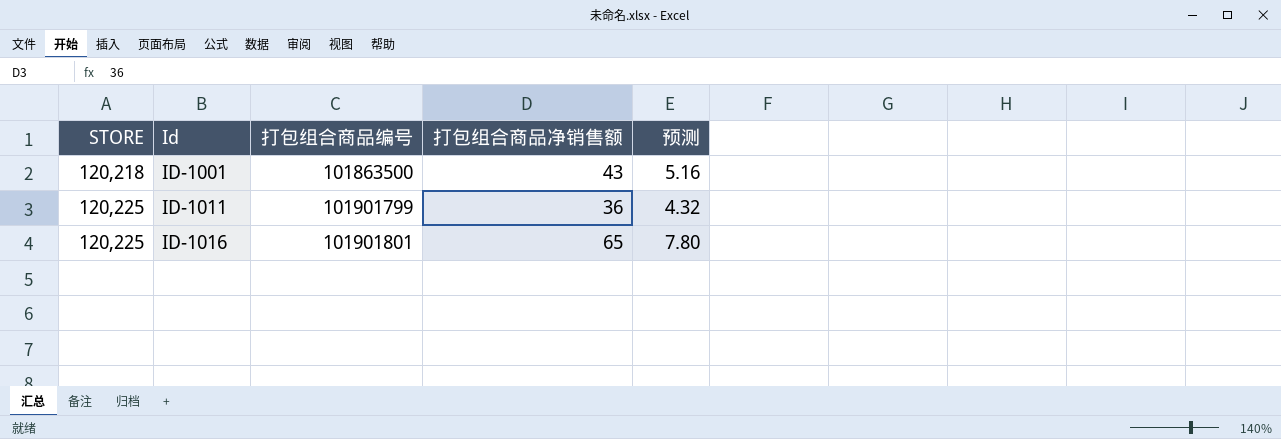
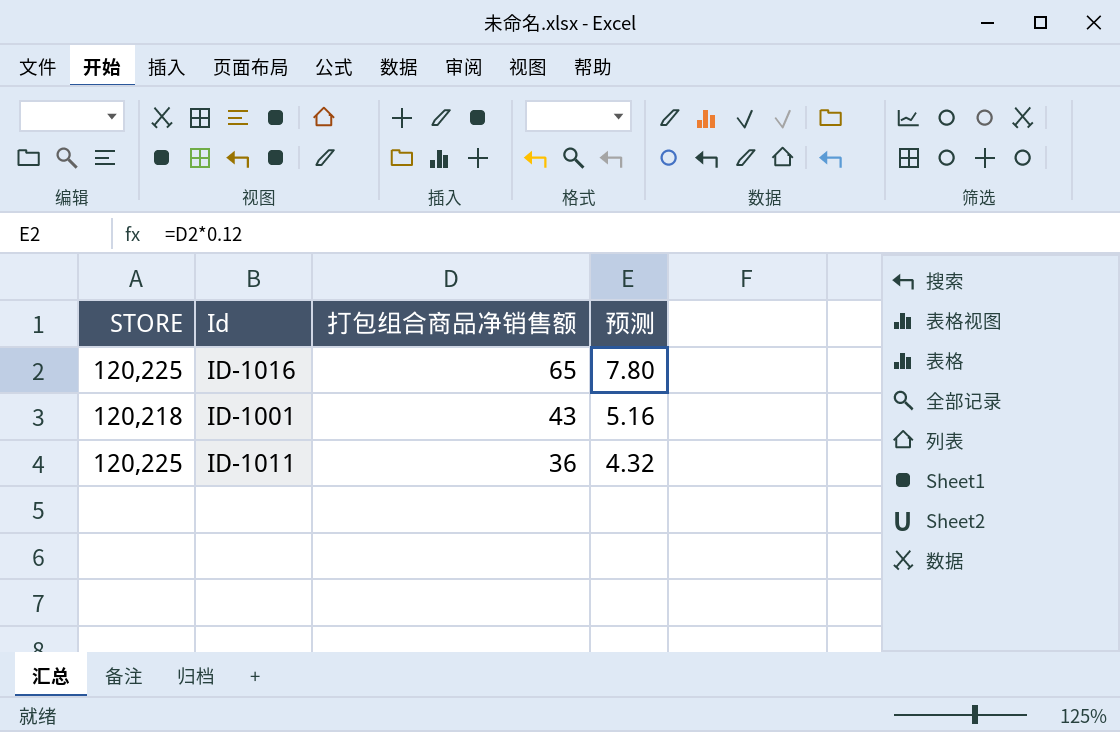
row order: STORE ascending -> 打包组合商品净销售额 descending
column 打包组合商品编号 | position: 3 -> none

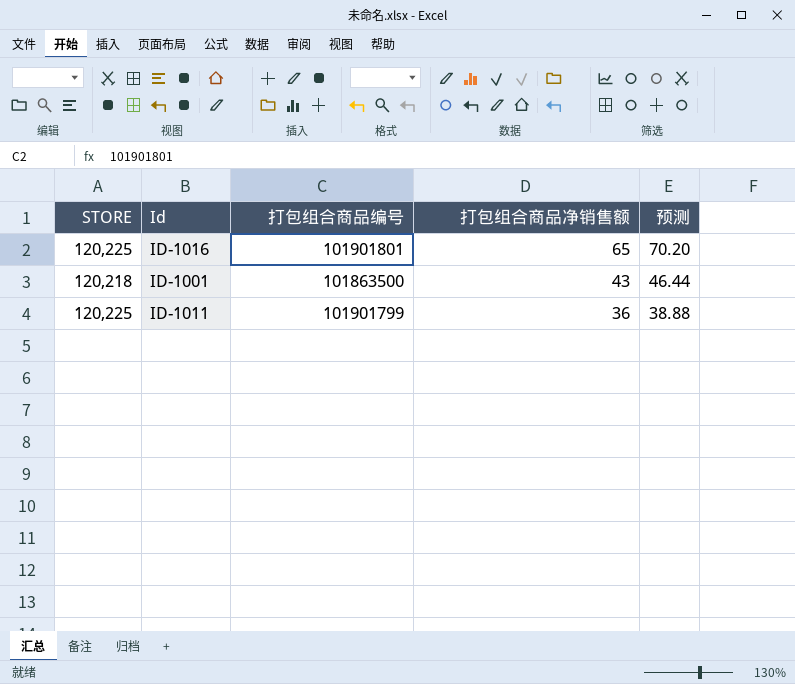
column 打包组合商品编号 | position: none -> 3
column 预测 | formula: [打包组合商品净销售额] * 0.12 -> [打包组合商品净销售额] * 1.08

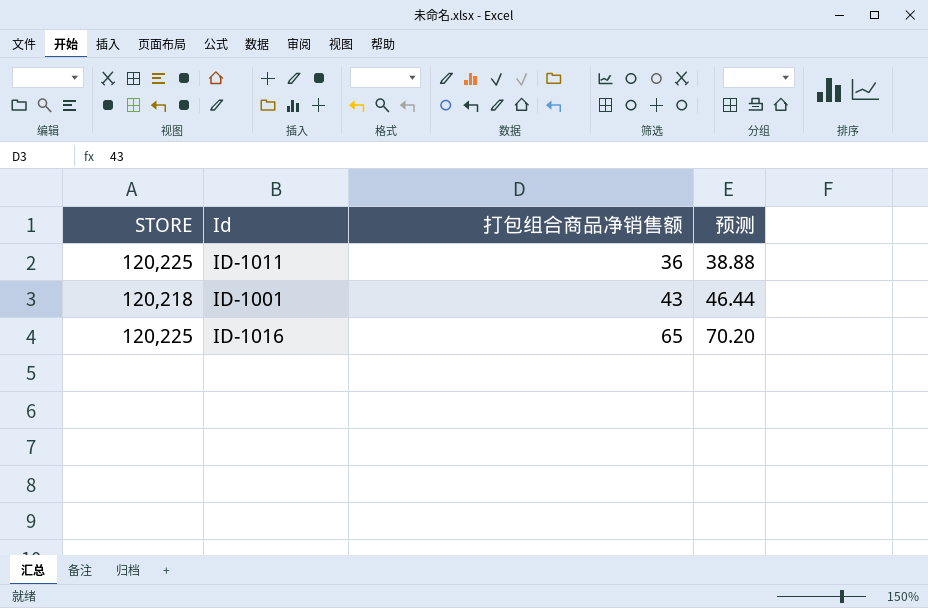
row order: 打包组合商品净销售额 descending -> 打包组合商品净销售额 ascending
column 打包组合商品编号 | position: 3 -> none

